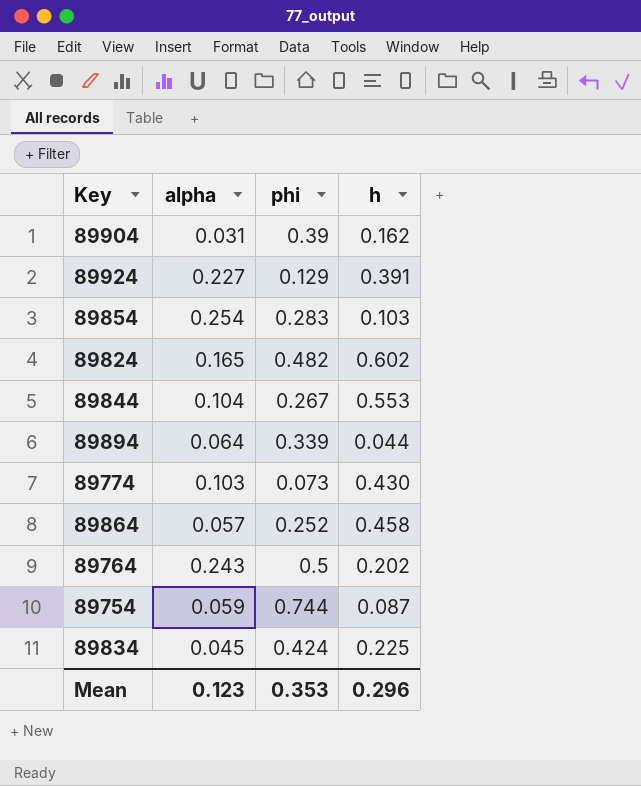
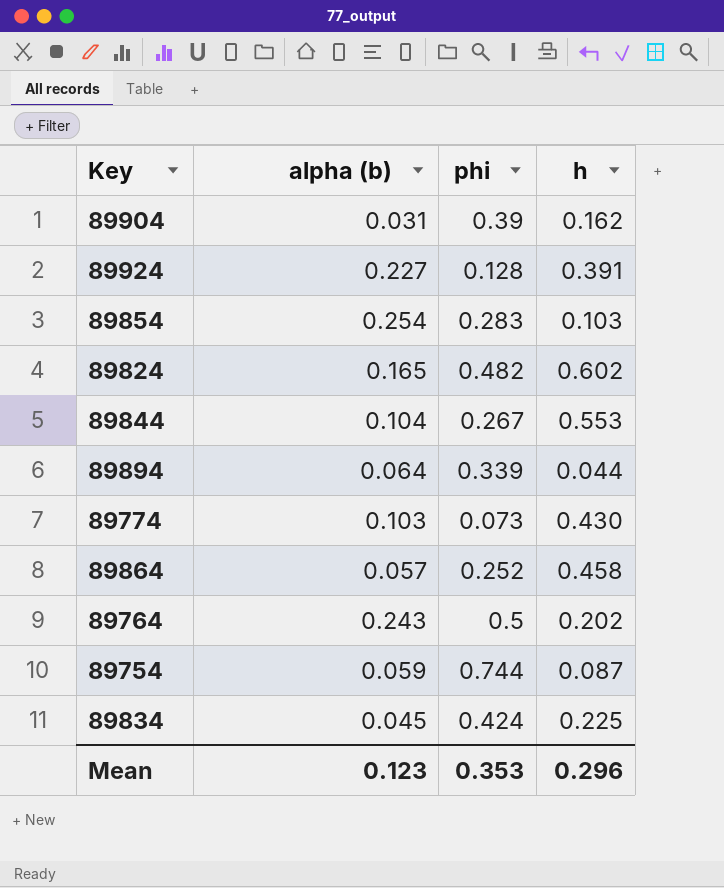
column name: alpha -> alpha (b)
89924 | phi: 0.129 -> 0.128

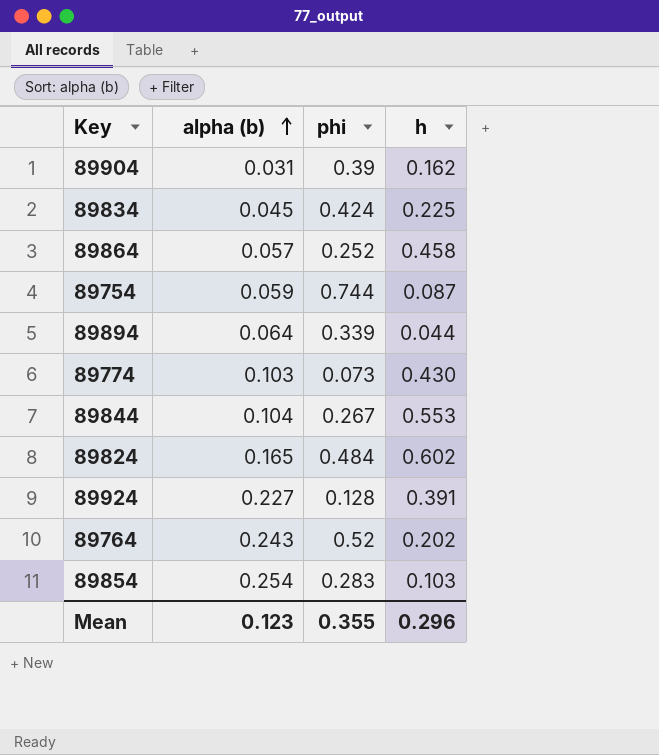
row order: none -> alpha (b) ascending
89824 | phi: 0.482 -> 0.484
89764 | phi: 0.5 -> 0.52
Mean | phi: 0.353 -> 0.355

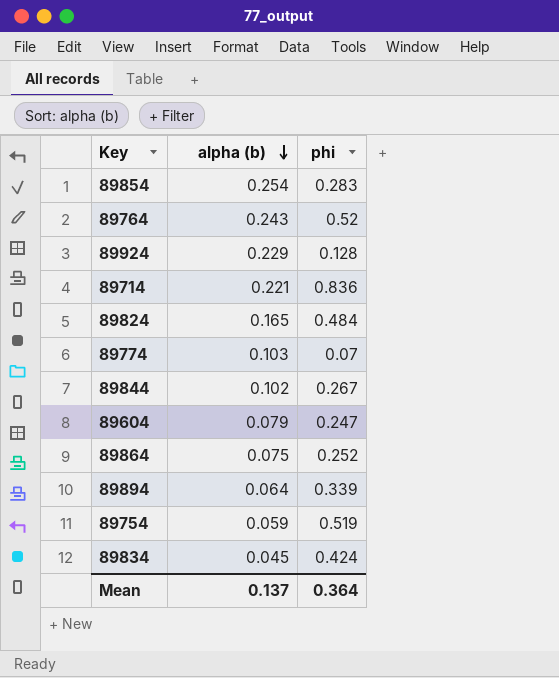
row order: alpha (b) ascending -> alpha (b) descending
column h | position: 4 -> none
row 89904: 0.031 | 0.39 | 0.162 -> none
89924 | alpha (b): 0.227 -> 0.229
row 89714: none -> 0.221 | 0.836
89774 | phi: 0.073 -> 0.07
89844 | alpha (b): 0.104 -> 0.102
row 89604: none -> 0.079 | 0.247
89864 | alpha (b): 0.057 -> 0.075
89754 | phi: 0.744 -> 0.519
Mean | alpha (b): 0.123 -> 0.137
Mean | phi: 0.355 -> 0.364

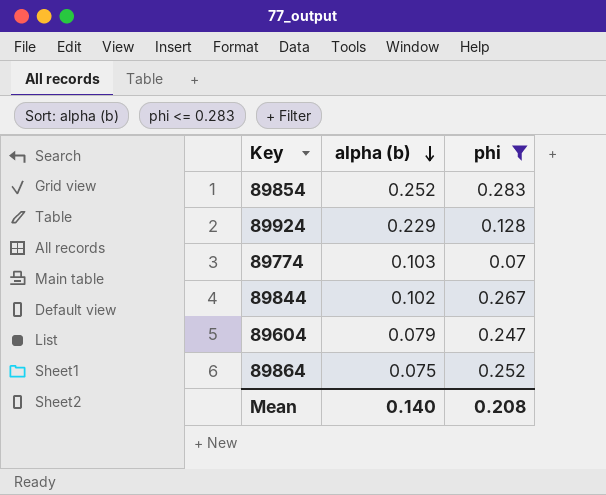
filter: none -> phi <= 0.283
89854 | alpha (b): 0.254 -> 0.252
Mean | alpha (b): 0.137 -> 0.140
Mean | phi: 0.364 -> 0.208

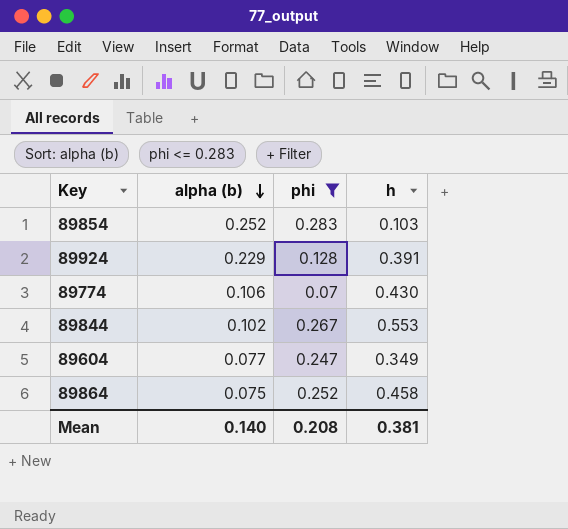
column h | position: none -> 4
89774 | alpha (b): 0.103 -> 0.106
89604 | alpha (b): 0.079 -> 0.077

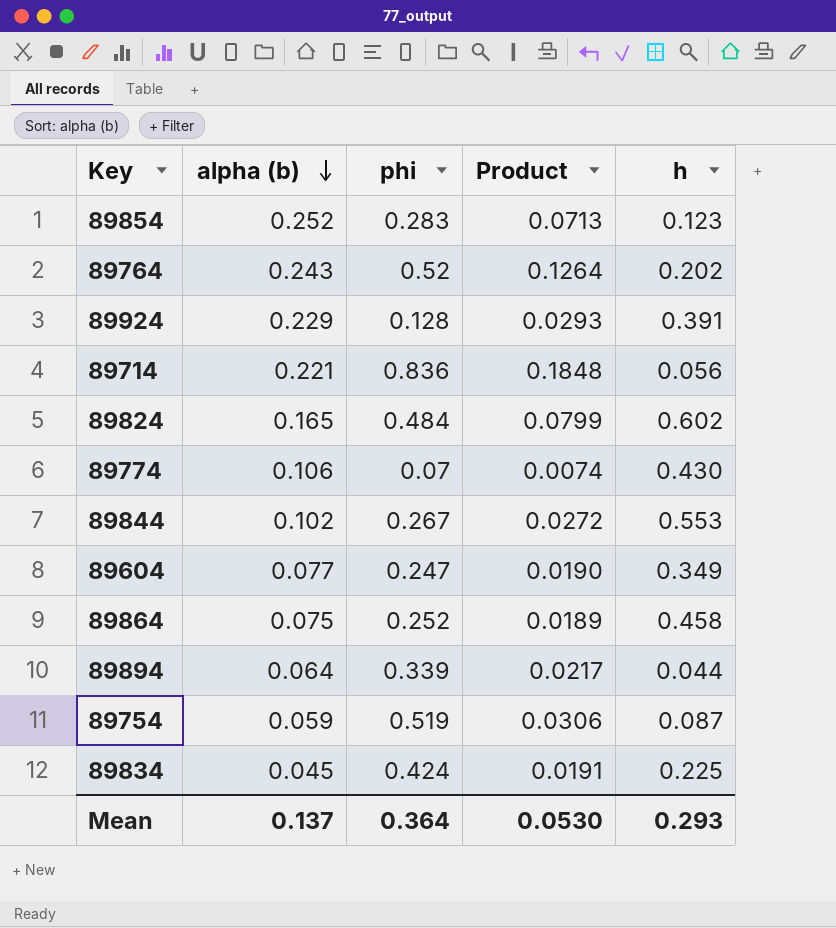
filter: phi <= 0.283 -> none
column Product | formula: none -> [alpha (b)] * [phi]
89854 | h: 0.103 -> 0.123
Mean | alpha (b): 0.140 -> 0.137
Mean | phi: 0.208 -> 0.364
Mean | h: 0.381 -> 0.293

